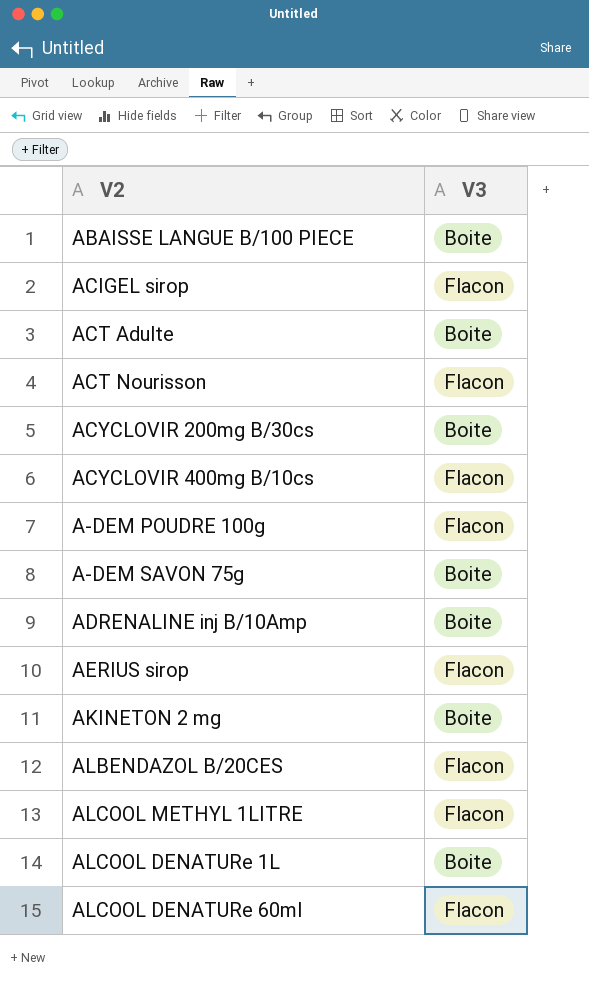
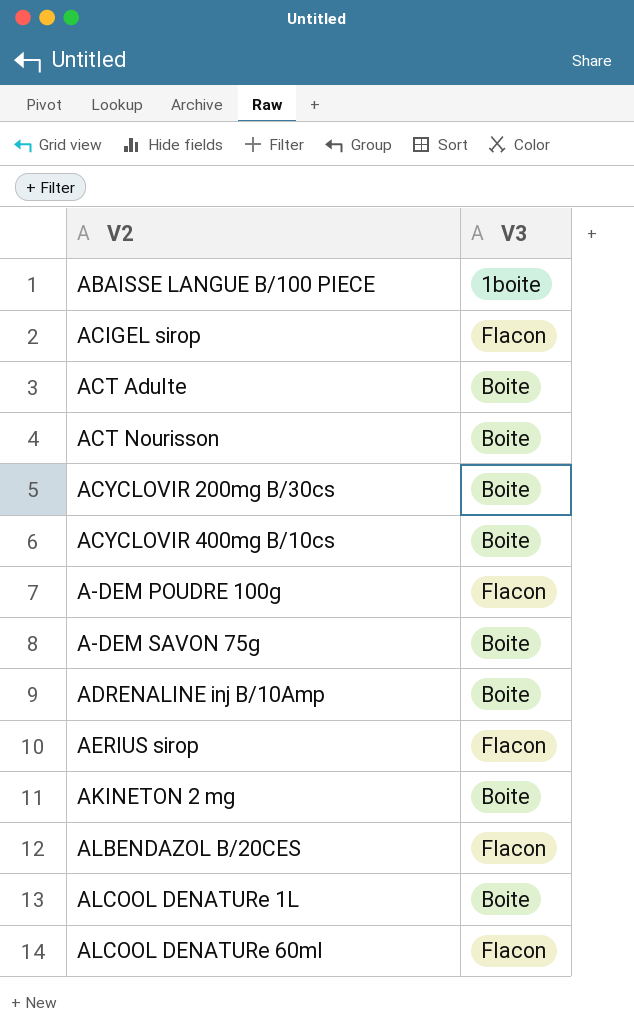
row ALCOOL METHYL 1LITRE: Flacon -> none
ABAISSE LANGUE B/100 PIECE | V3: Boite -> 1boite
ACT Nourisson | V3: Flacon -> Boite
ACYCLOVIR 400mg B/10cs | V3: Flacon -> Boite

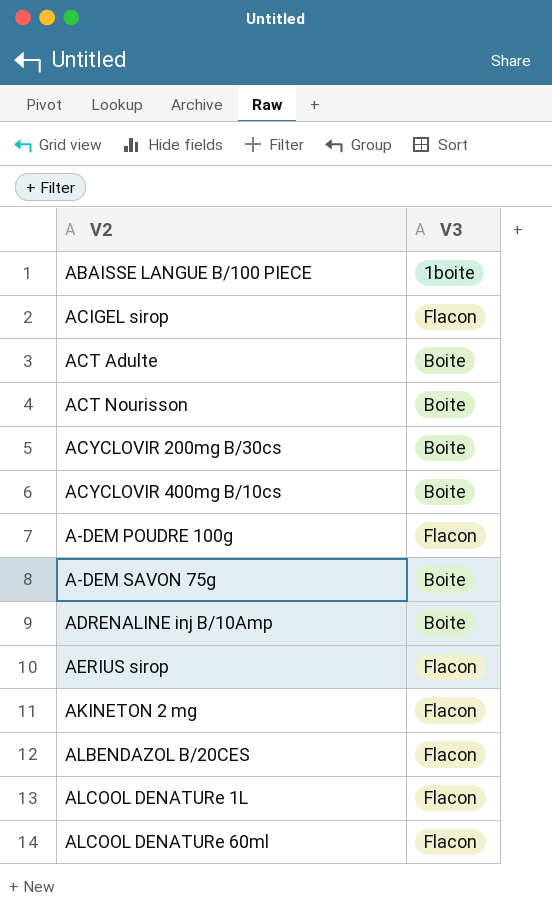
AKINETON 2 mg | V3: Boite -> Flacon
ALCOOL DENATURe 1L | V3: Boite -> Flacon

